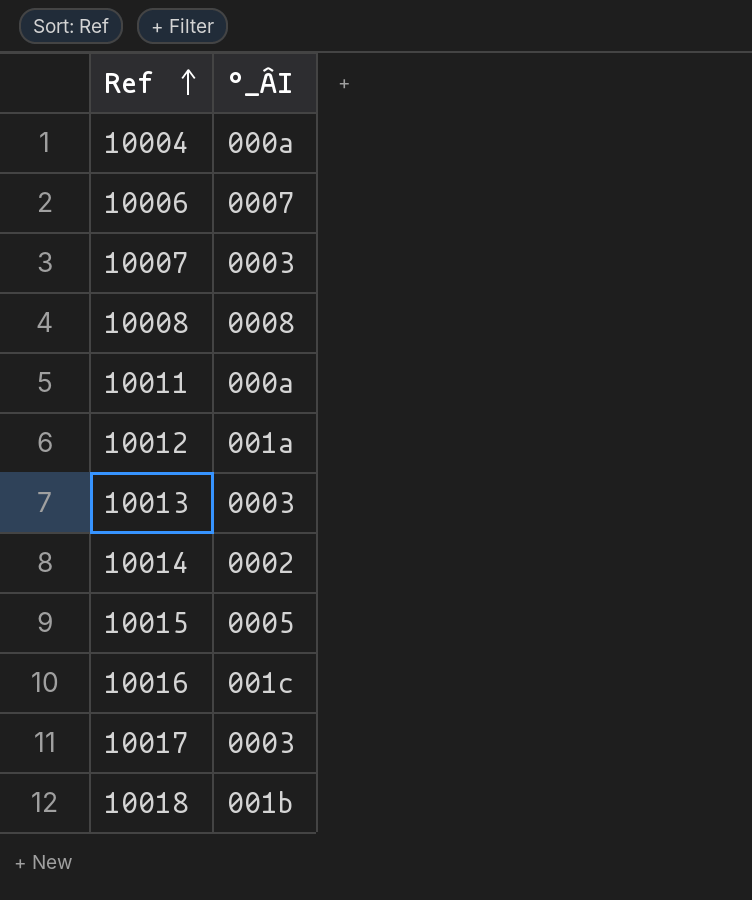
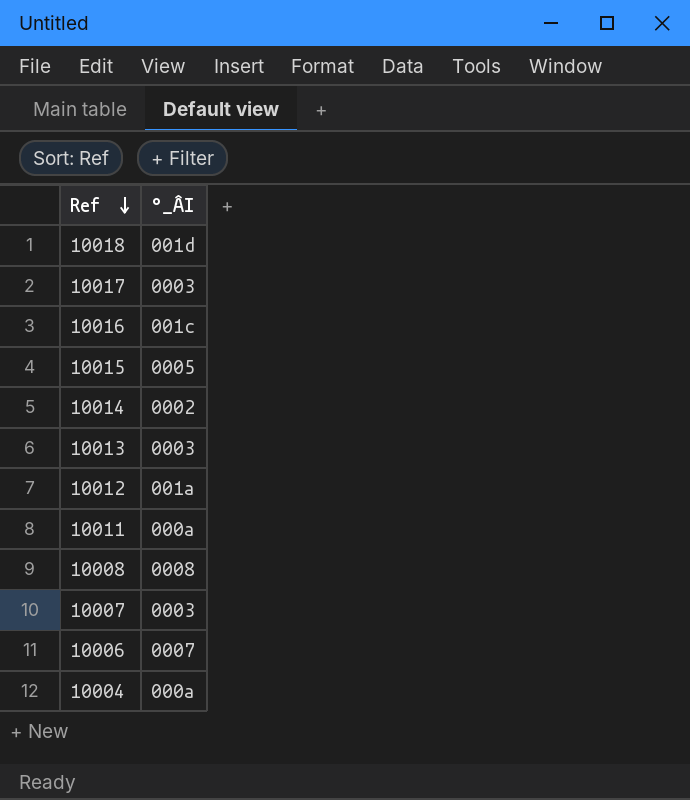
row order: Ref ascending -> Ref descending
10018 | °_ÂI: 001b -> 001d

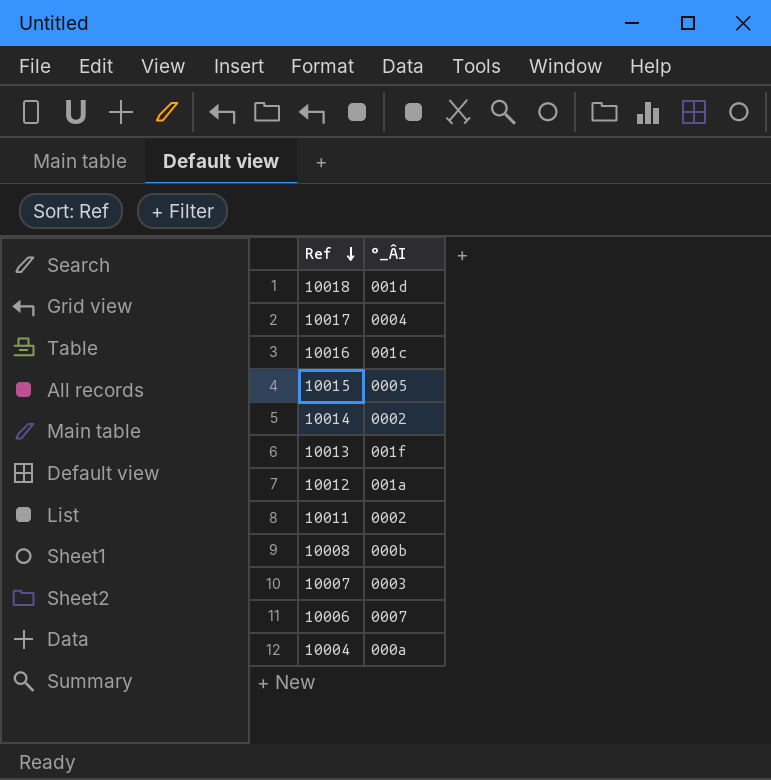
10017 | °_ÂI: 0003 -> 0004
10013 | °_ÂI: 0003 -> 001f
10011 | °_ÂI: 000a -> 0002
10008 | °_ÂI: 0008 -> 000b

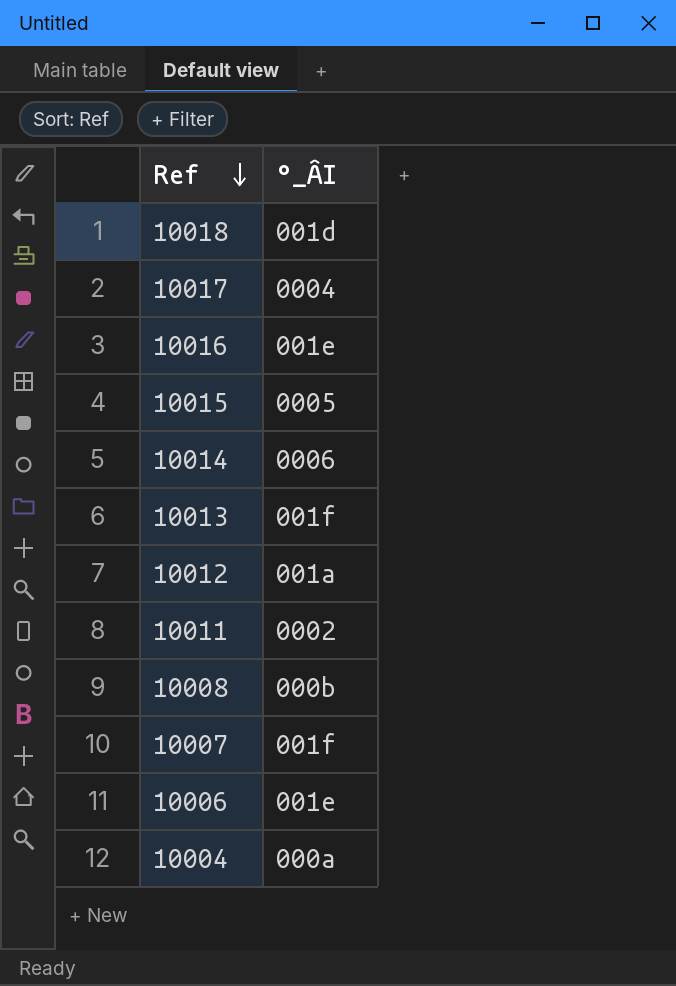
10016 | °_ÂI: 001c -> 001e
10014 | °_ÂI: 0002 -> 0006
10007 | °_ÂI: 0003 -> 001f
10006 | °_ÂI: 0007 -> 001e

